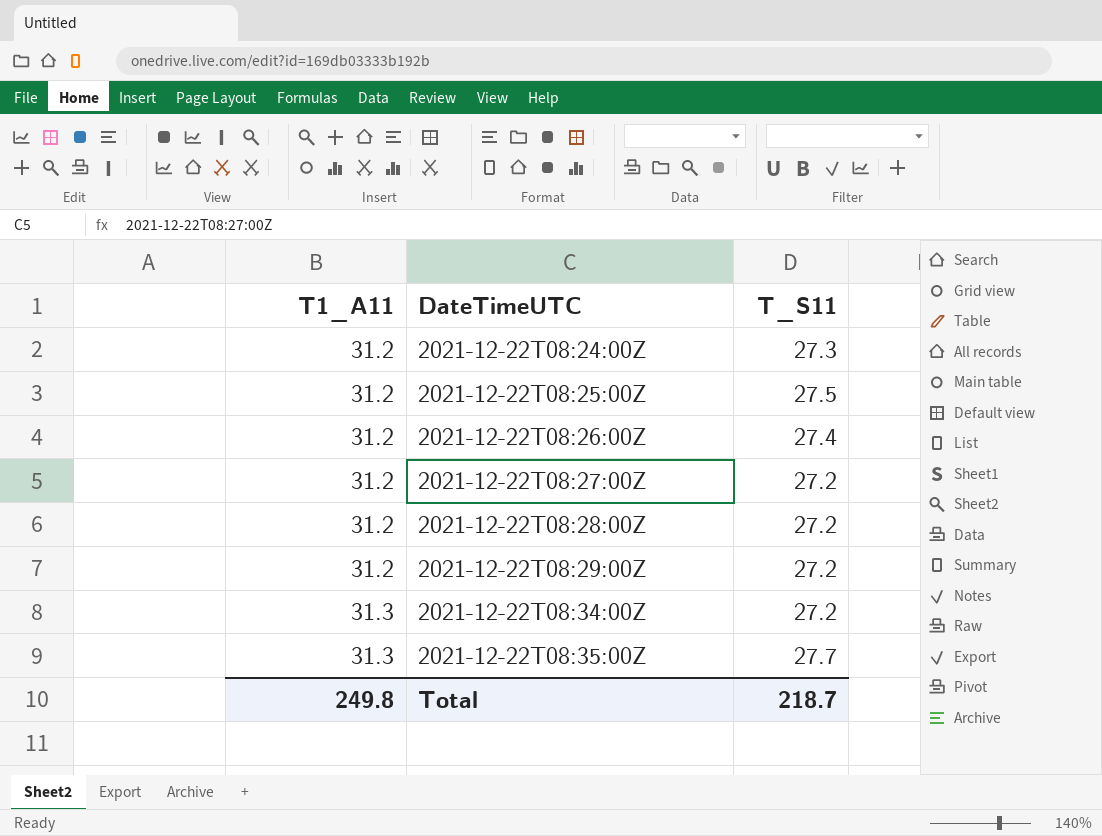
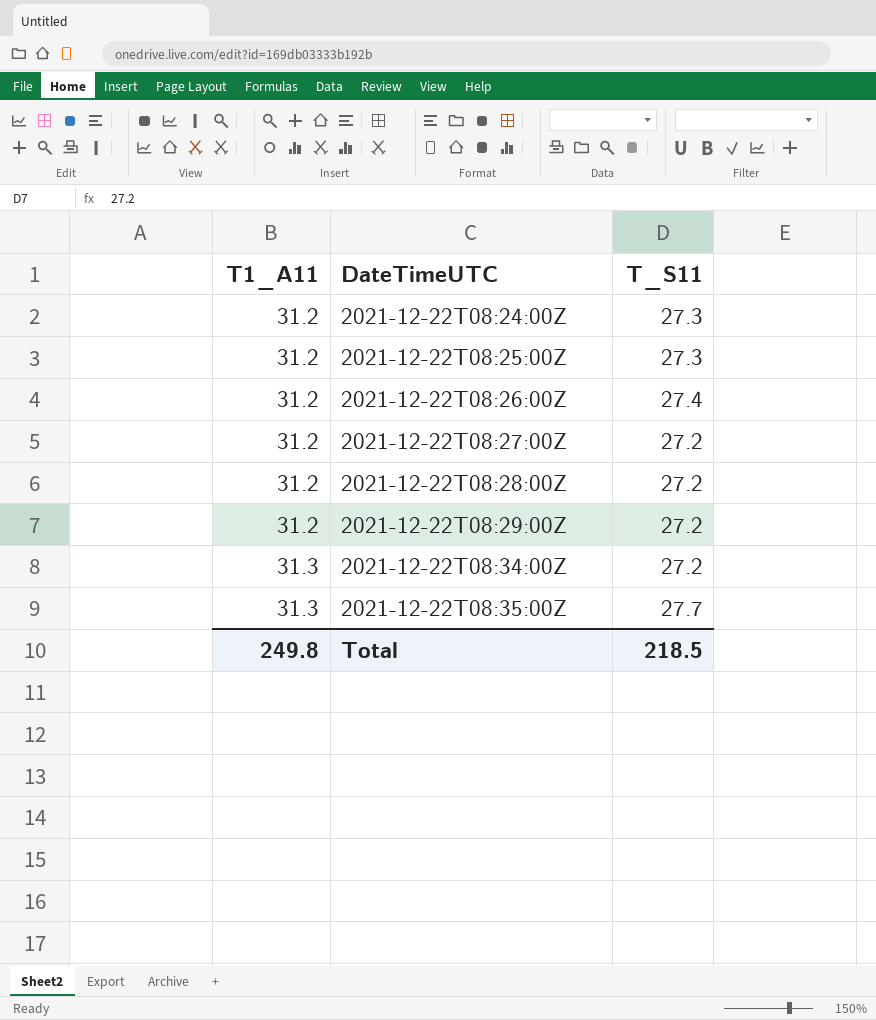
2021-12-22T08:25:00Z | T_S11: 27.5 -> 27.3
Total | T_S11: 218.7 -> 218.5

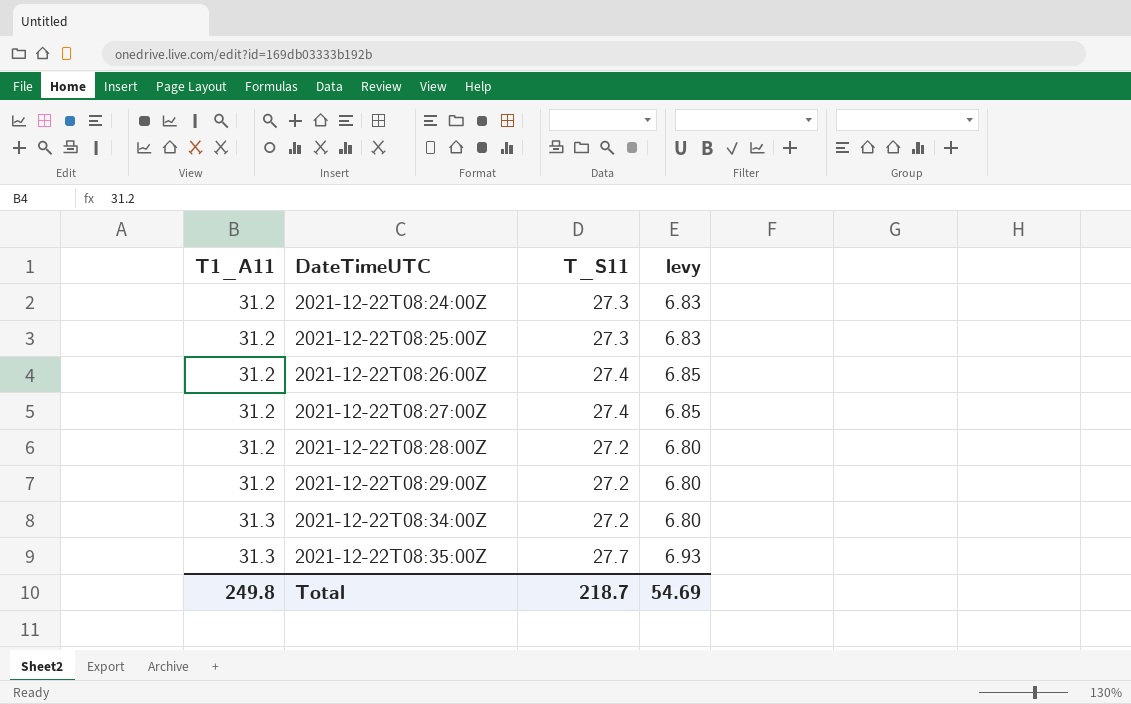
column levy | formula: none -> [T_S11] * 0.25
2021-12-22T08:27:00Z | T_S11: 27.2 -> 27.4
Total | T_S11: 218.5 -> 218.7

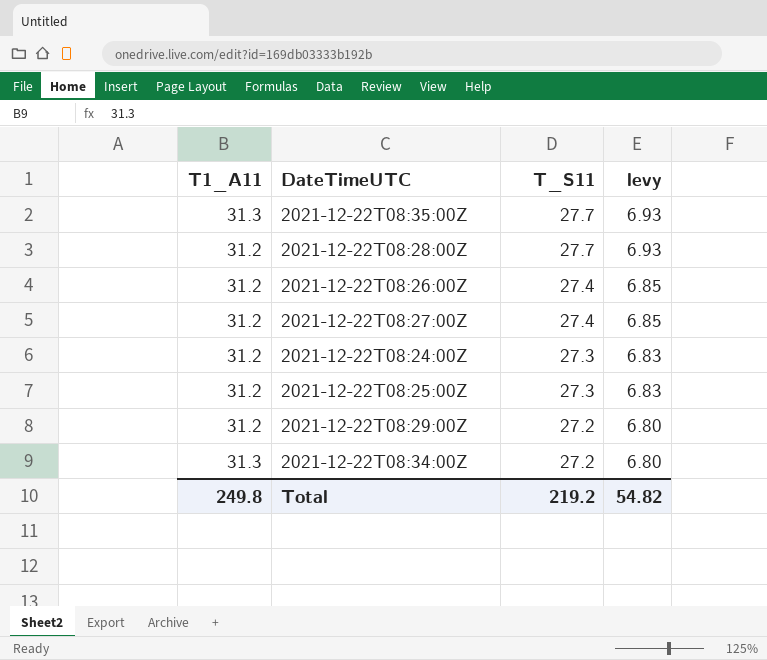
row order: T1_A11 ascending -> T_S11 descending
2021-12-22T08:28:00Z | T_S11: 27.2 -> 27.7
2021-12-22T08:28:00Z | levy: 6.80 -> 6.93
Total | T_S11: 218.7 -> 219.2
Total | levy: 54.69 -> 54.82

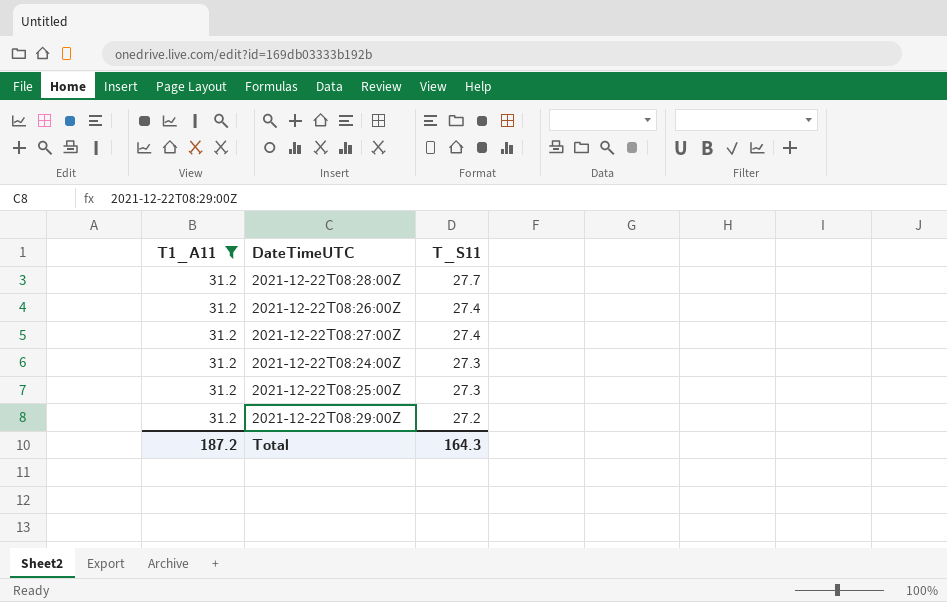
filter: none -> T1_A11 = 31.2
column levy | formula: [T_S11] * 0.25 -> none
Total | T1_A11: 249.8 -> 187.2
Total | T_S11: 219.2 -> 164.3

